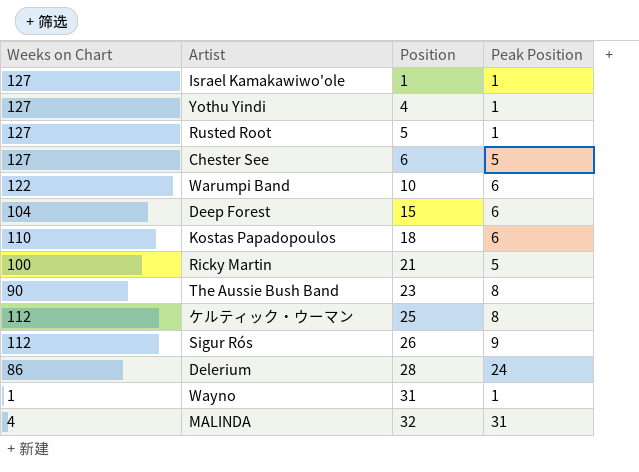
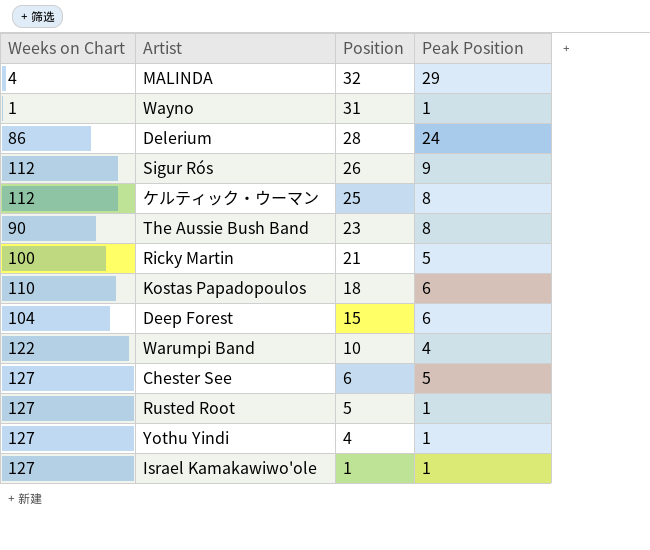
row order: Position ascending -> Position descending
MALINDA | Peak Position: 31 -> 29
Warumpi Band | Peak Position: 6 -> 4

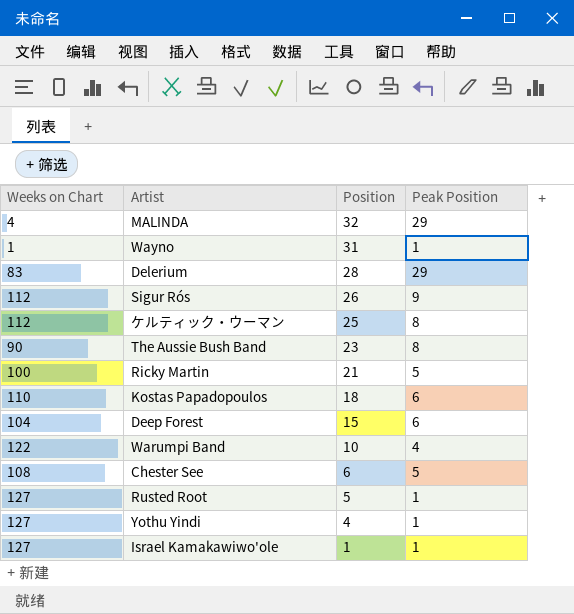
Delerium | Weeks on Chart: 86 -> 83
Delerium | Peak Position: 24 -> 29
Chester See | Weeks on Chart: 127 -> 108

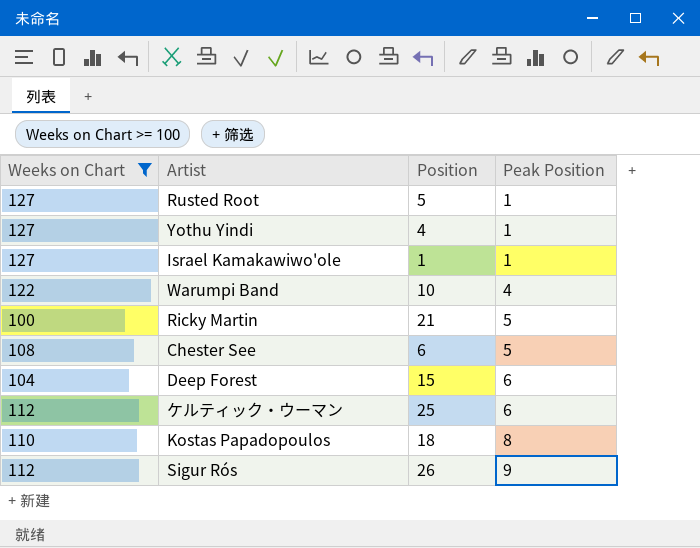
filter: none -> Weeks on Chart >= 100
row order: Position descending -> Peak Position ascending
ケルティック・ウーマン | Peak Position: 8 -> 6
Kostas Papadopoulos | Peak Position: 6 -> 8

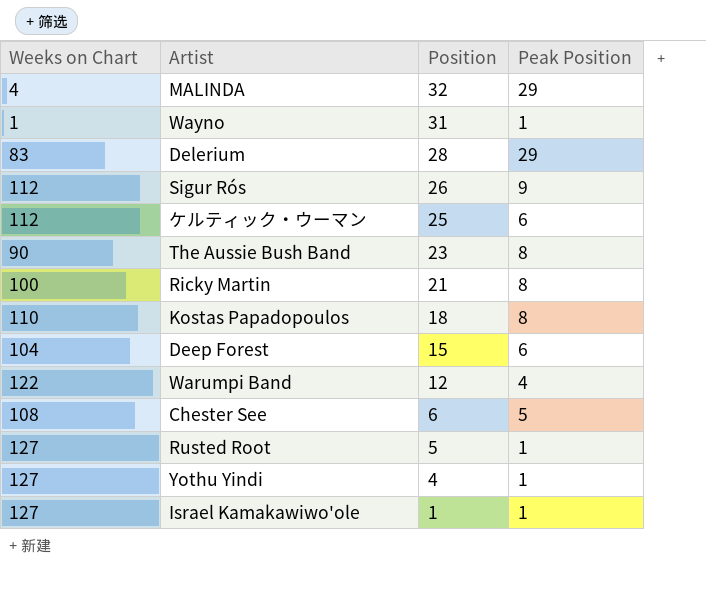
filter: Weeks on Chart >= 100 -> none
row order: Peak Position ascending -> Position descending
Ricky Martin | Peak Position: 5 -> 8
Warumpi Band | Position: 10 -> 12

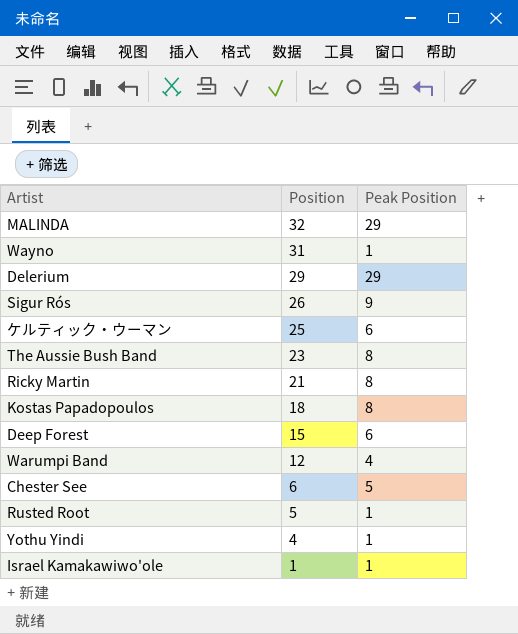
column Weeks on Chart | position: 1 -> none
Delerium | Position: 28 -> 29

